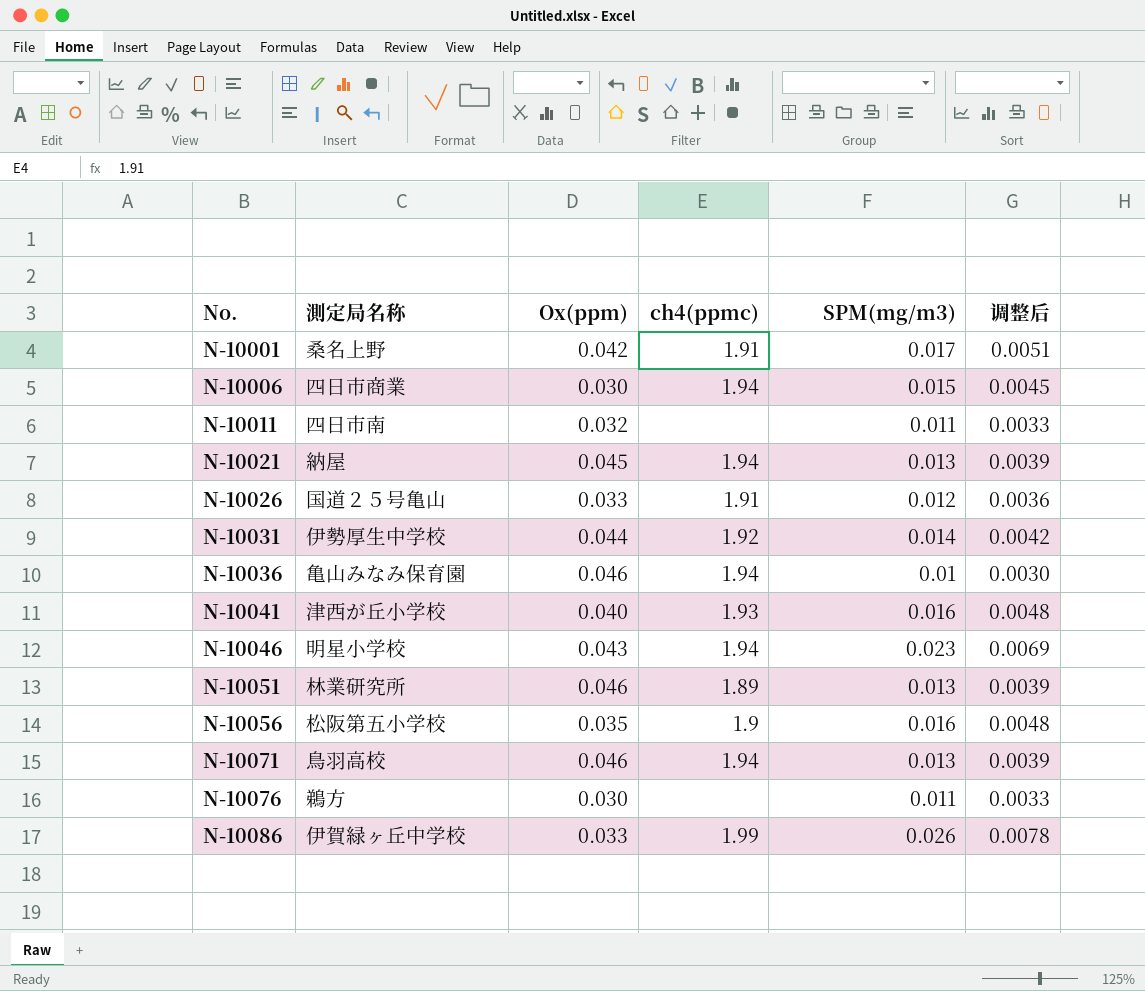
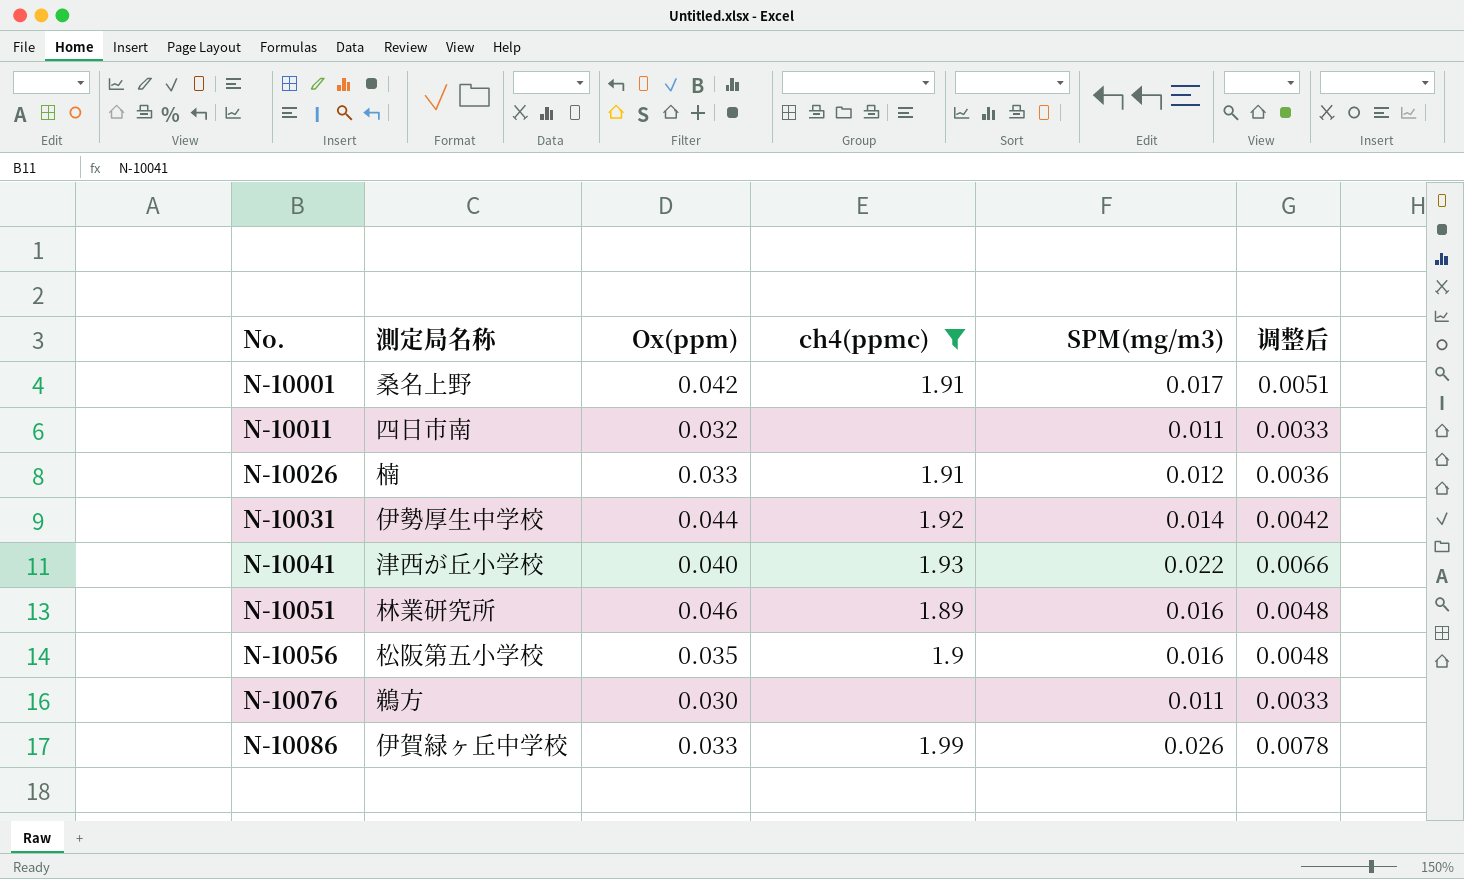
filter: none -> ch4(ppmc) != 1.94
N-10026 | 測定局名称: 国道２５号亀山 -> 楠
N-10041 | SPM(mg/m3): 0.016 -> 0.022
N-10041 | 调整后: 0.0048 -> 0.0066
N-10051 | SPM(mg/m3): 0.013 -> 0.016
N-10051 | 调整后: 0.0039 -> 0.0048

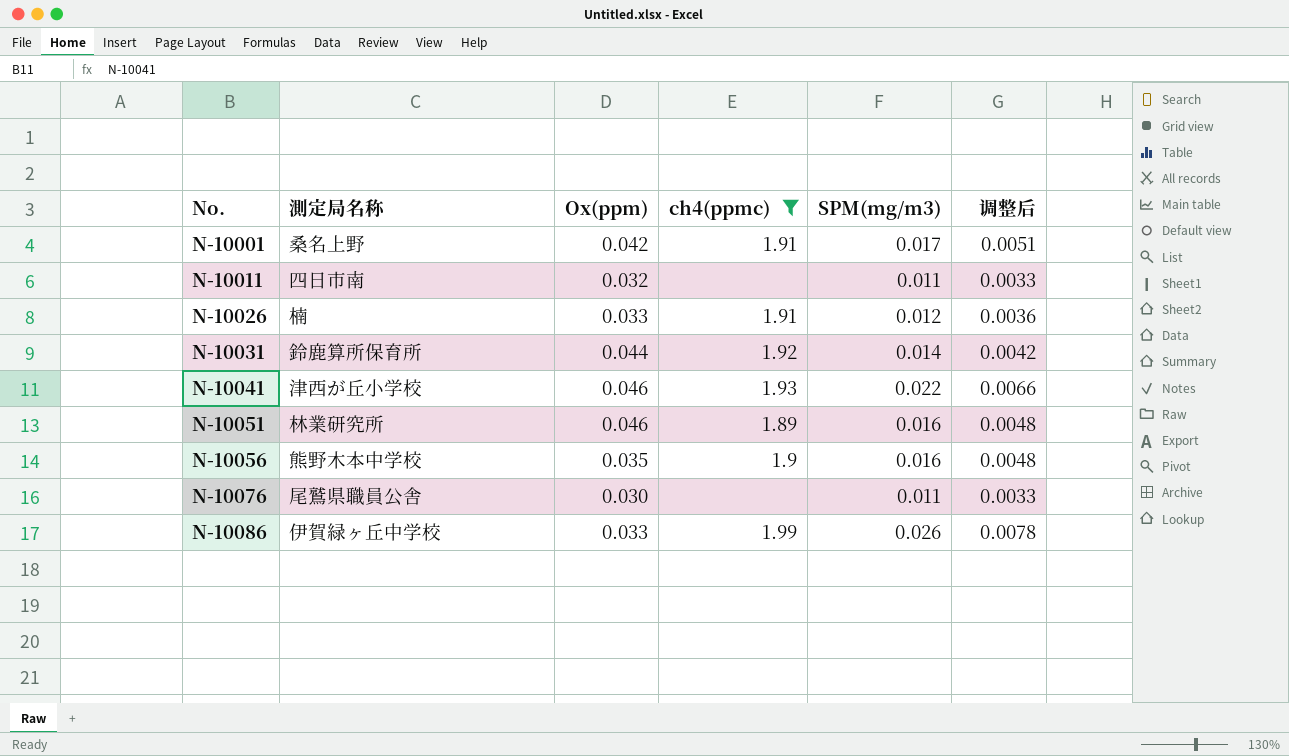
N-10031 | 測定局名称: 伊勢厚生中学校 -> 鈴鹿算所保育所
N-10041 | Ox(ppm): 0.040 -> 0.046
N-10056 | 測定局名称: 松阪第五小学校 -> 熊野木本中学校
N-10076 | 測定局名称: 鵜方 -> 尾鷲県職員公舎

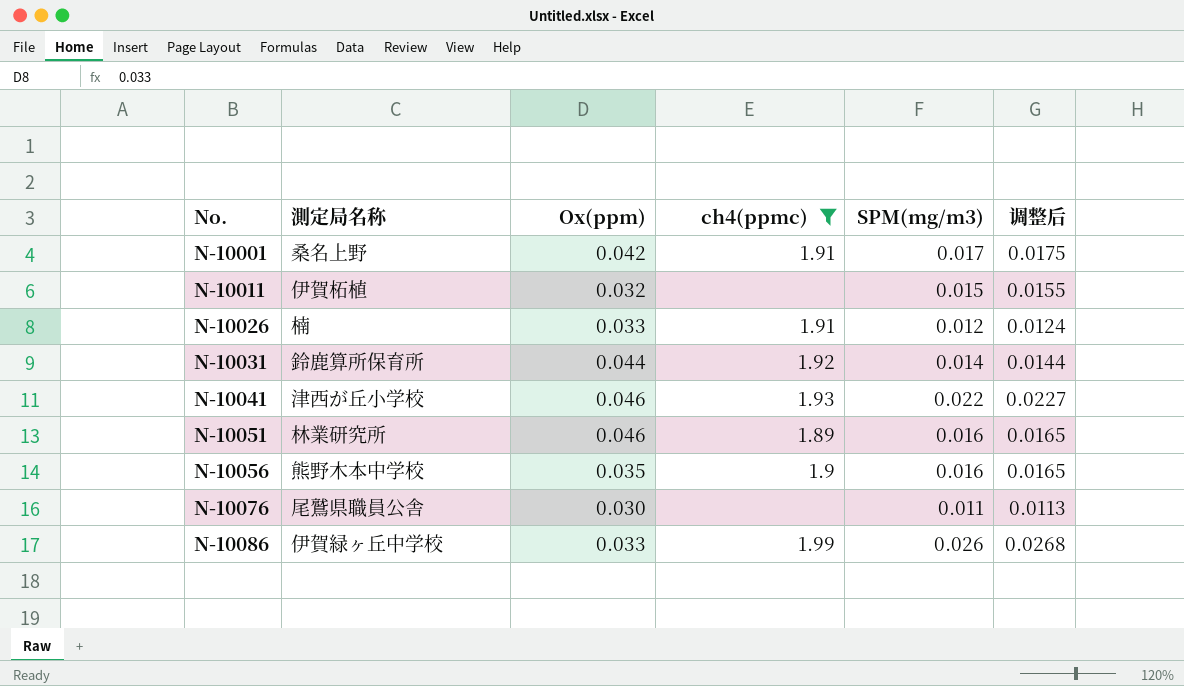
column 调整后 | formula: [SPM(mg/m3)] * 0.3 -> [SPM(mg/m3)] * 1.03
N-10011 | 測定局名称: 四日市南 -> 伊賀柘植
N-10011 | SPM(mg/m3): 0.011 -> 0.015

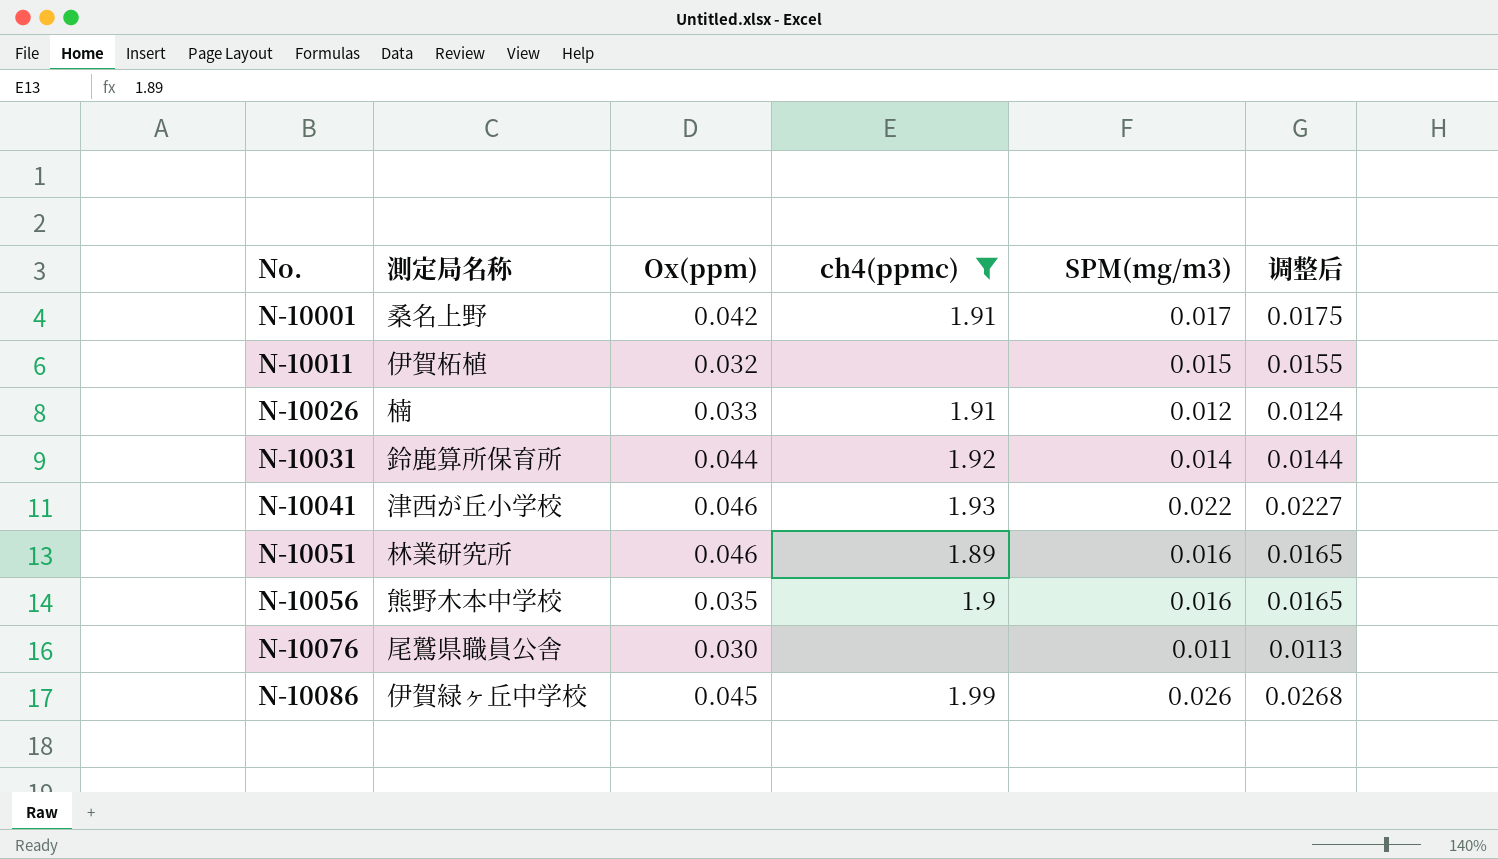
N-10086 | Ox(ppm): 0.033 -> 0.045

